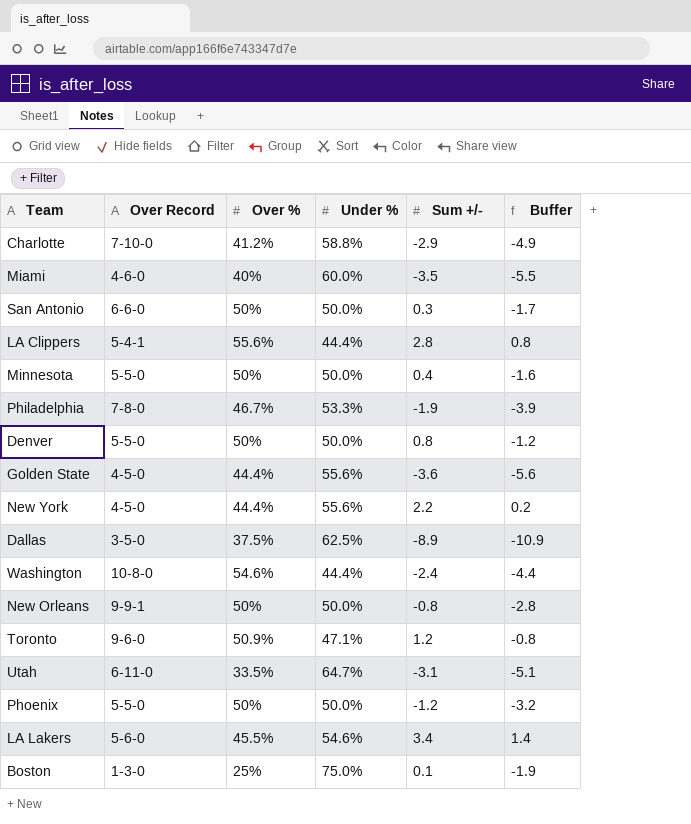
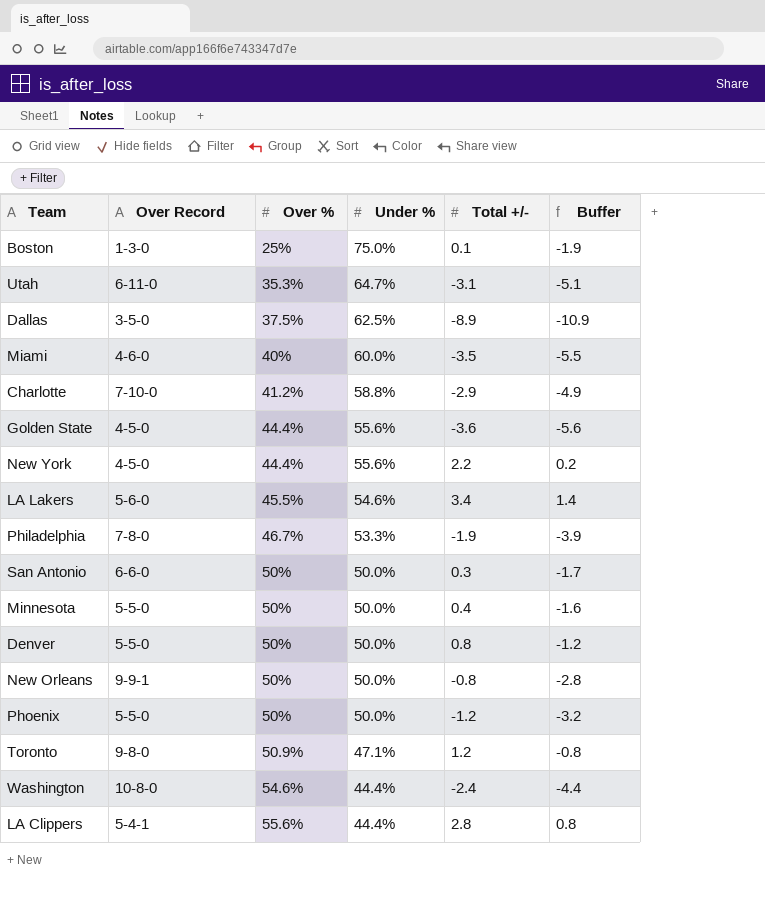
row order: none -> Over % ascending
column name: Sum +/- -> Total +/-
Utah | Over %: 33.5% -> 35.3%
Toronto | Over Record: 9-6-0 -> 9-8-0

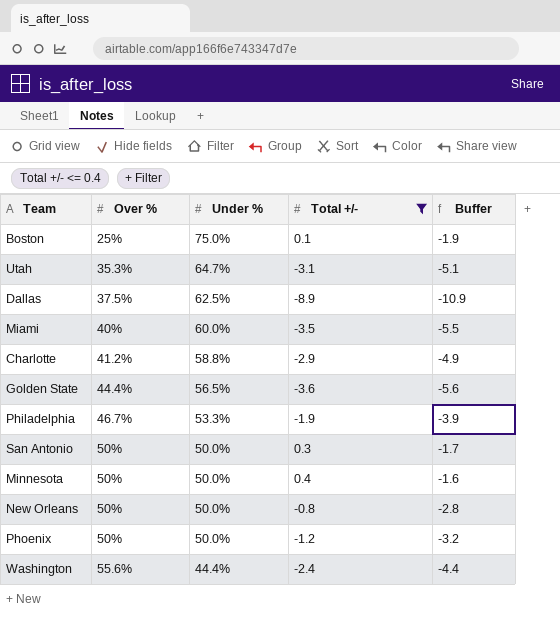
filter: none -> Total +/- <= 0.4
column Over Record | position: 2 -> none
Golden State | Under %: 55.6% -> 56.5%
Washington | Over %: 54.6% -> 55.6%

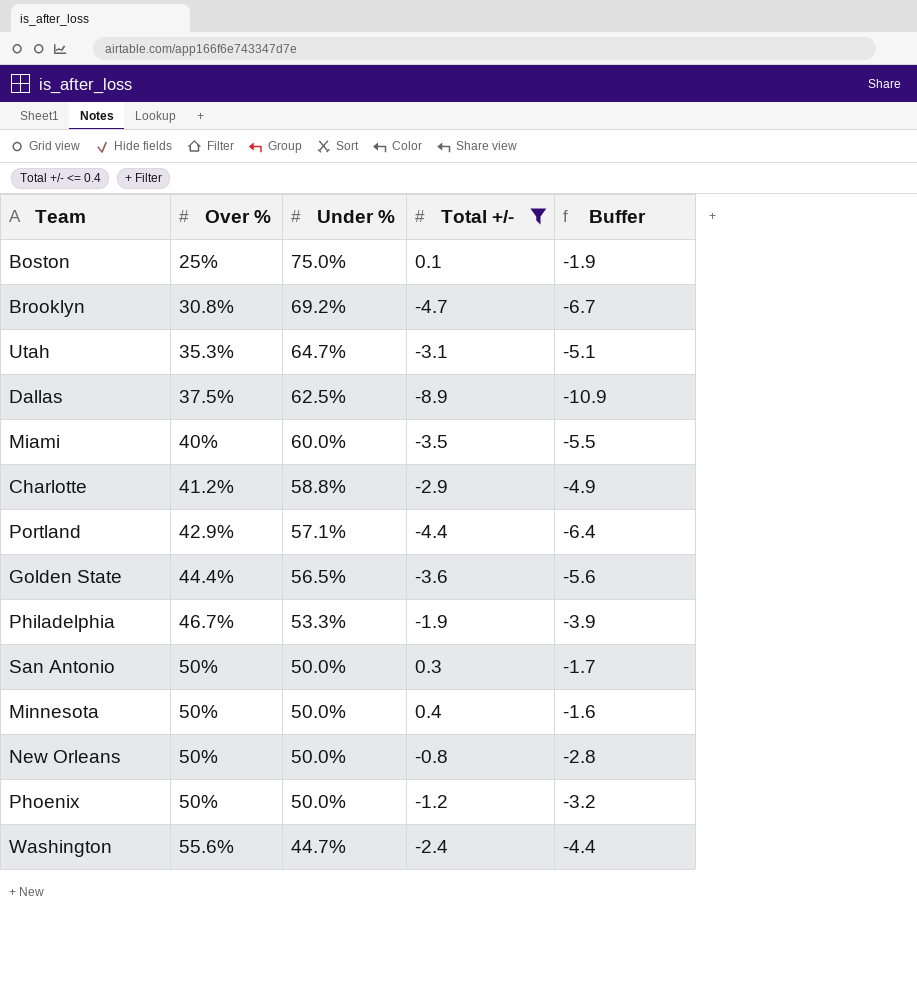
row Brooklyn: none -> 30.8% | 69.2% | -4.7 | -6.7
row Portland: none -> 42.9% | 57.1% | -4.4 | -6.4
Washington | Under %: 44.4% -> 44.7%

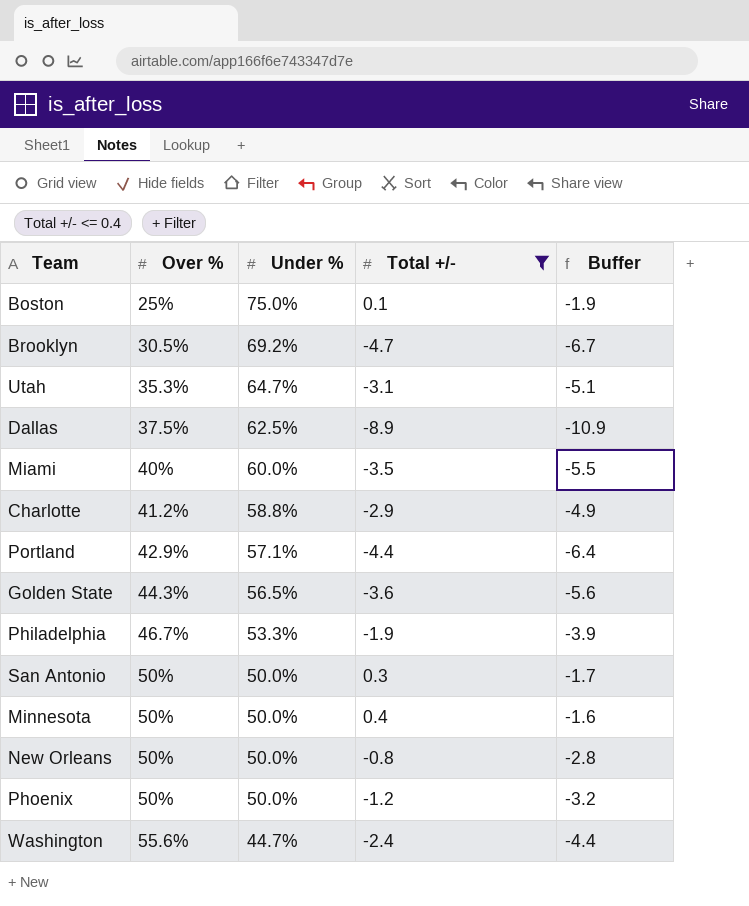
Brooklyn | Over %: 30.8% -> 30.5%
Golden State | Over %: 44.4% -> 44.3%

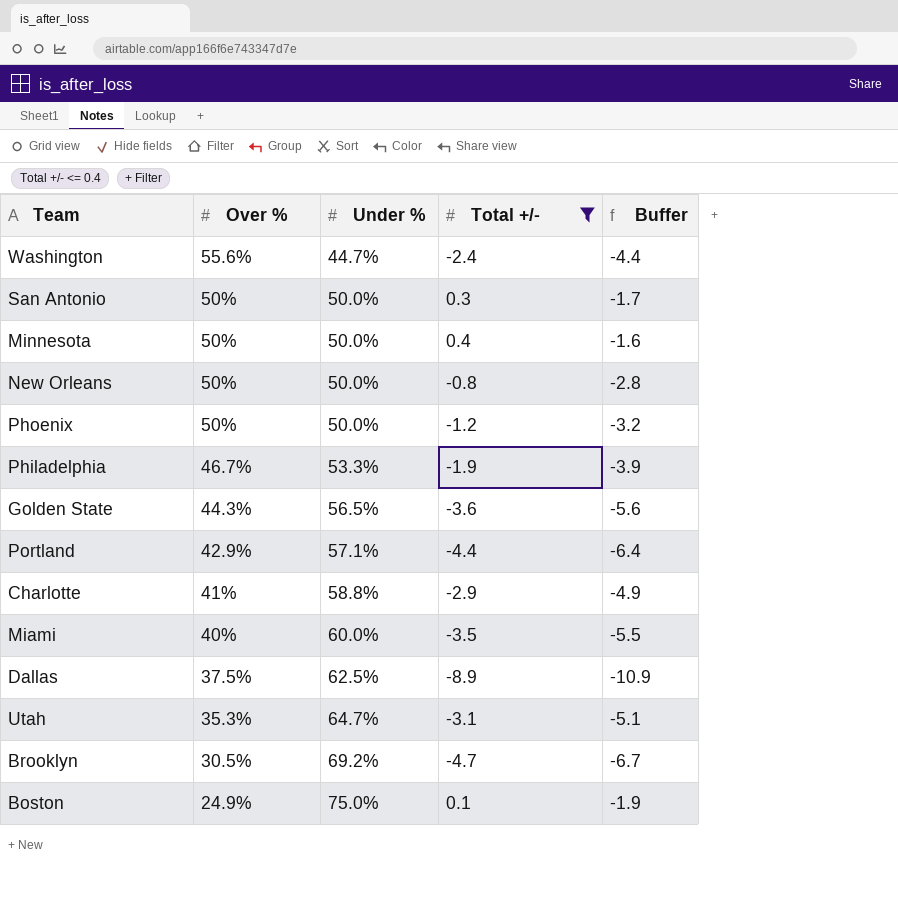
row order: Over % ascending -> Over % descending
Charlotte | Over %: 41.2% -> 41%
Boston | Over %: 25% -> 24.9%

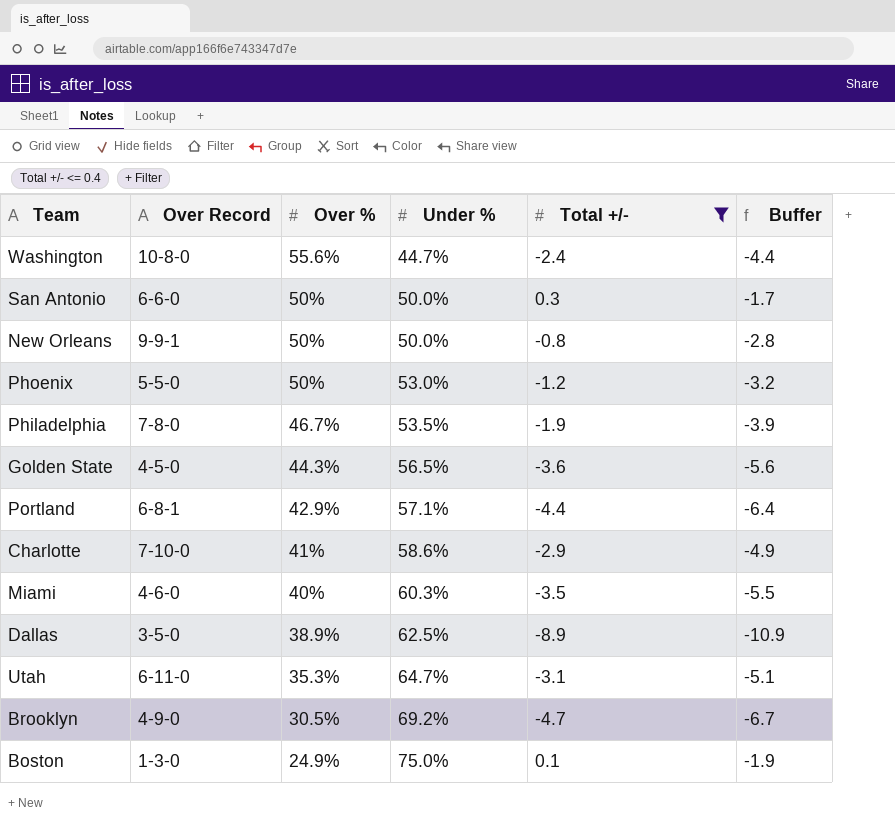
column Over Record | position: none -> 2
row Minnesota: 50% | 50.0% | 0.4 | -1.6 -> none
Phoenix | Under %: 50.0% -> 53.0%
Philadelphia | Under %: 53.3% -> 53.5%
Charlotte | Under %: 58.8% -> 58.6%
Miami | Under %: 60.0% -> 60.3%
Dallas | Over %: 37.5% -> 38.9%

